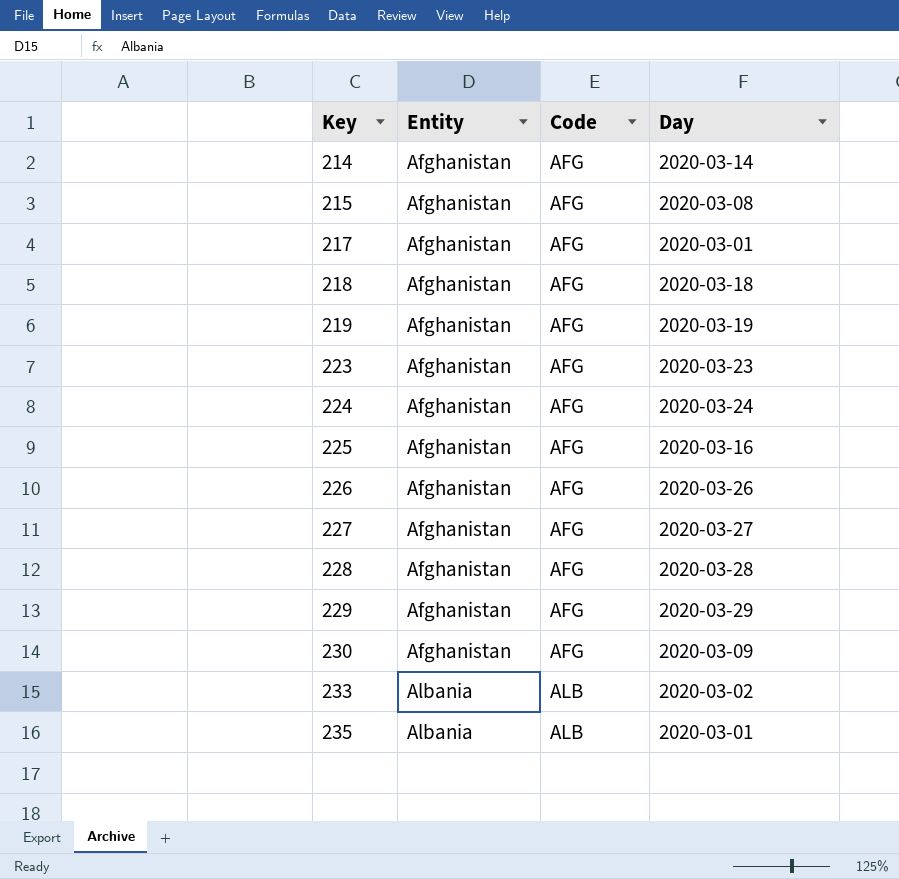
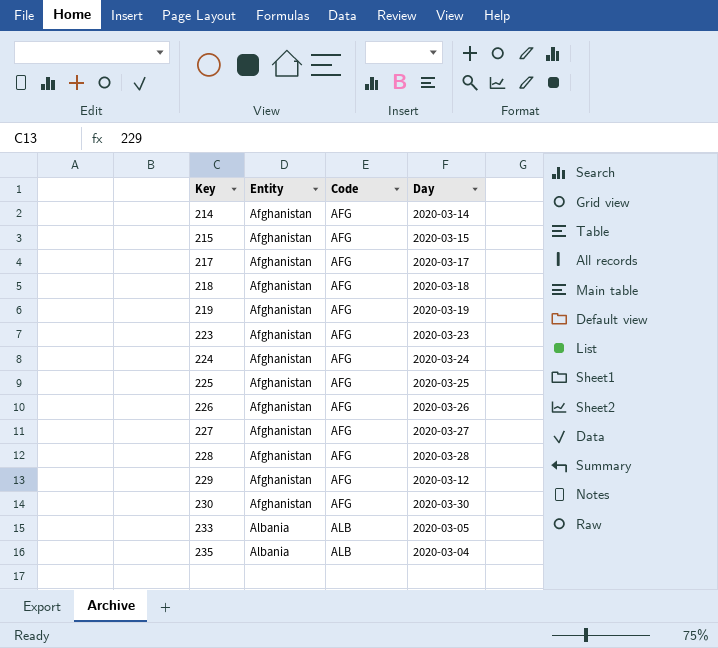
215 | Day: 2020-03-08 -> 2020-03-15
217 | Day: 2020-03-01 -> 2020-03-17
225 | Day: 2020-03-16 -> 2020-03-25
229 | Day: 2020-03-29 -> 2020-03-12
230 | Day: 2020-03-09 -> 2020-03-30
233 | Day: 2020-03-02 -> 2020-03-05
235 | Day: 2020-03-01 -> 2020-03-04

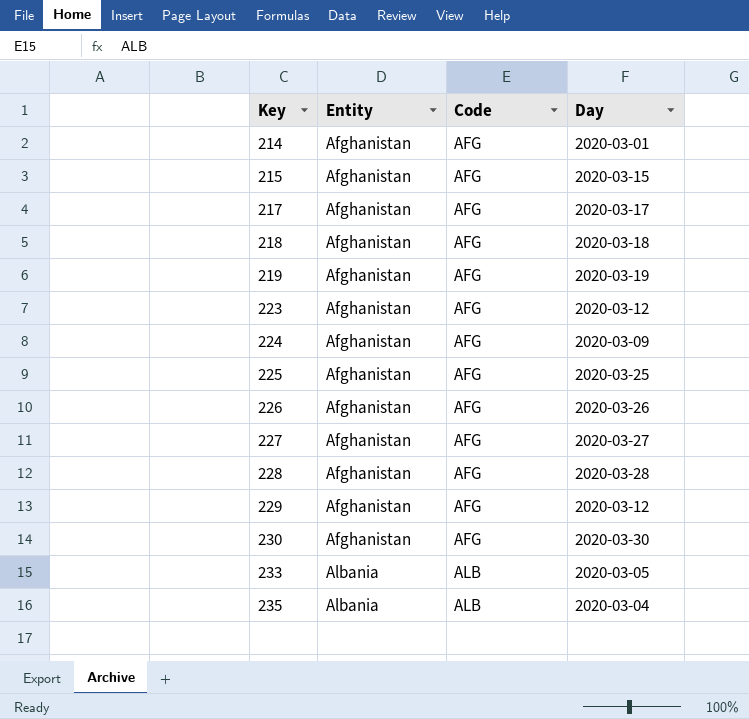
214 | Day: 2020-03-14 -> 2020-03-01
223 | Day: 2020-03-23 -> 2020-03-12
224 | Day: 2020-03-24 -> 2020-03-09

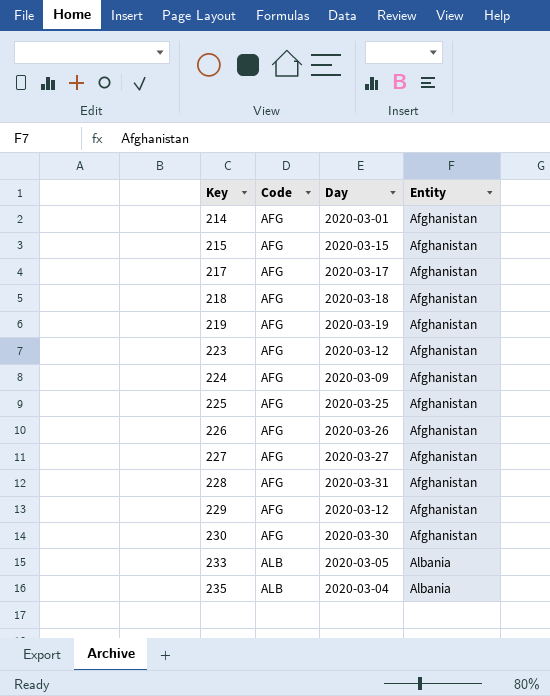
column Entity | position: 2 -> 4
228 | Day: 2020-03-28 -> 2020-03-31

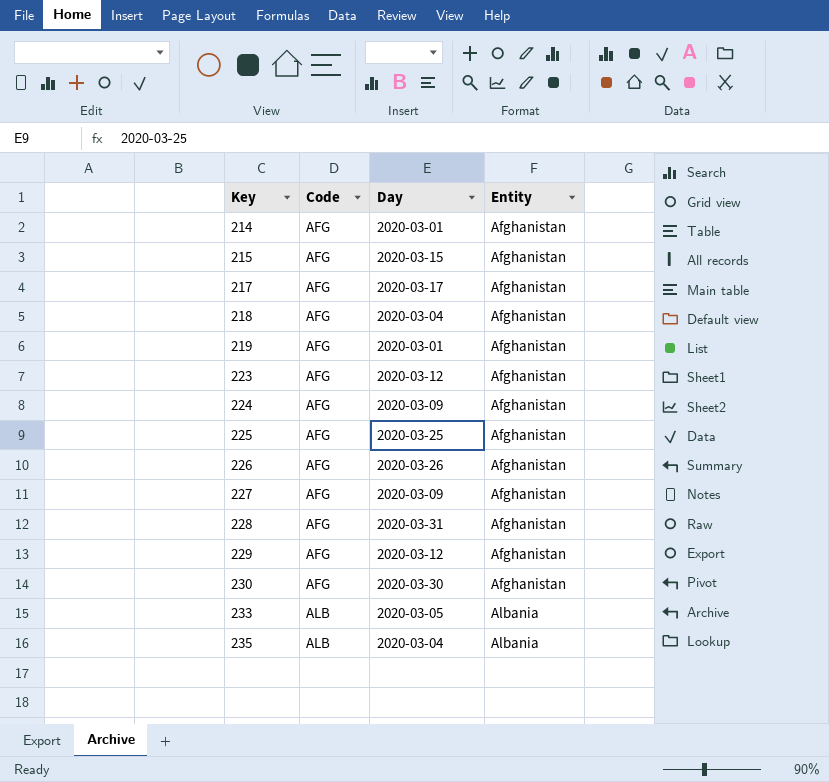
218 | Day: 2020-03-18 -> 2020-03-04
219 | Day: 2020-03-19 -> 2020-03-01
227 | Day: 2020-03-27 -> 2020-03-09

